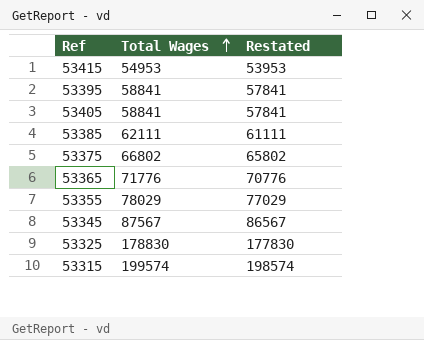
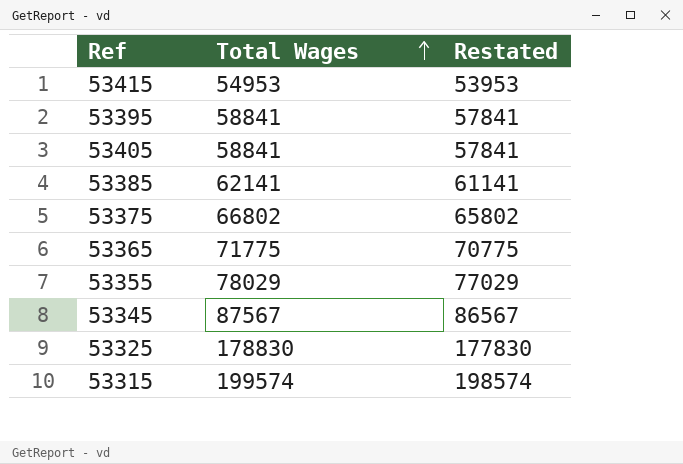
53385 | Total Wages: 62111 -> 62141
53385 | Restated: 61111 -> 61141
53365 | Total Wages: 71776 -> 71775
53365 | Restated: 70776 -> 70775

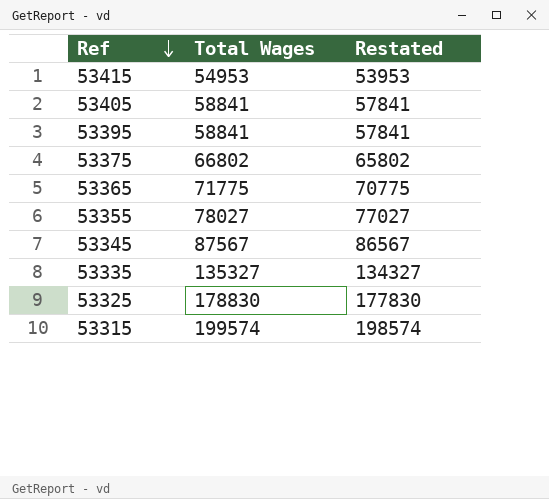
row order: Total Wages ascending -> Ref descending
row 53385: 62141 | 61141 -> none
53355 | Total Wages: 78029 -> 78027
53355 | Restated: 77029 -> 77027
row 53335: none -> 135327 | 134327

